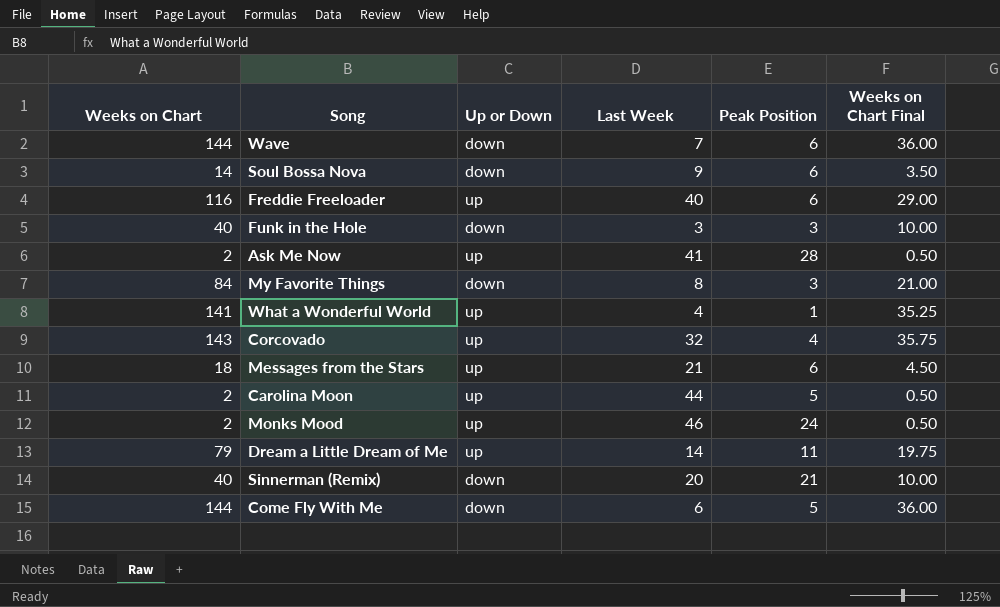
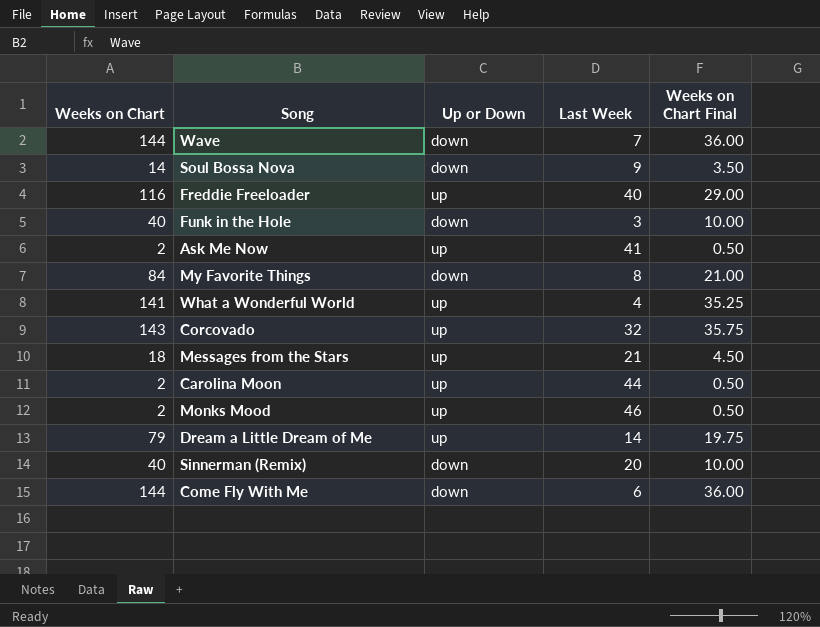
column Peak Position | position: 5 -> none

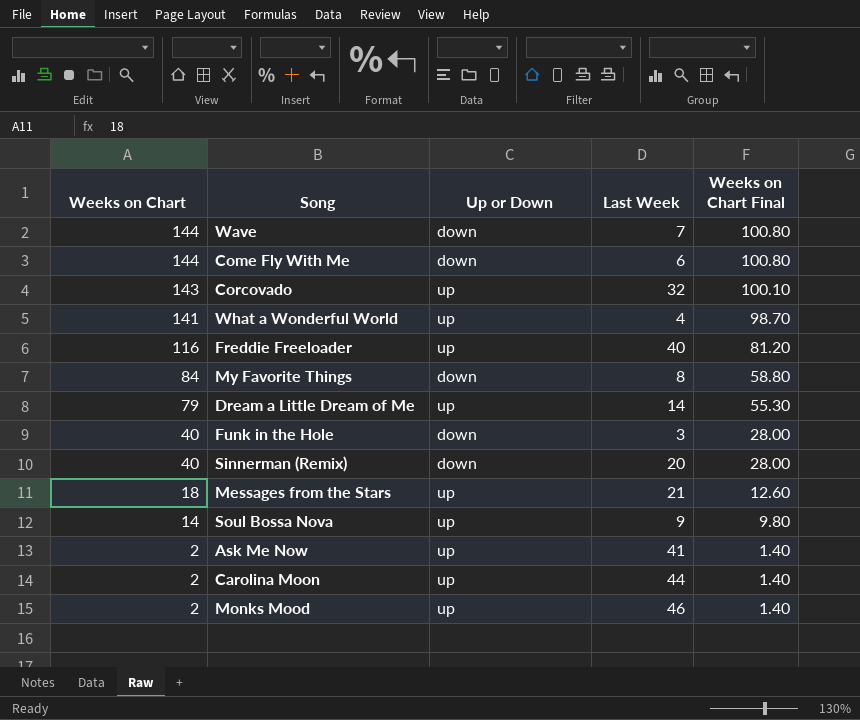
row order: none -> Weeks on Chart descending
column Weeks on Chart Final | formula: [Weeks on Chart] * 0.25 -> [Weeks on Chart] * 0.7
Soul Bossa Nova | Up or Down: down -> up

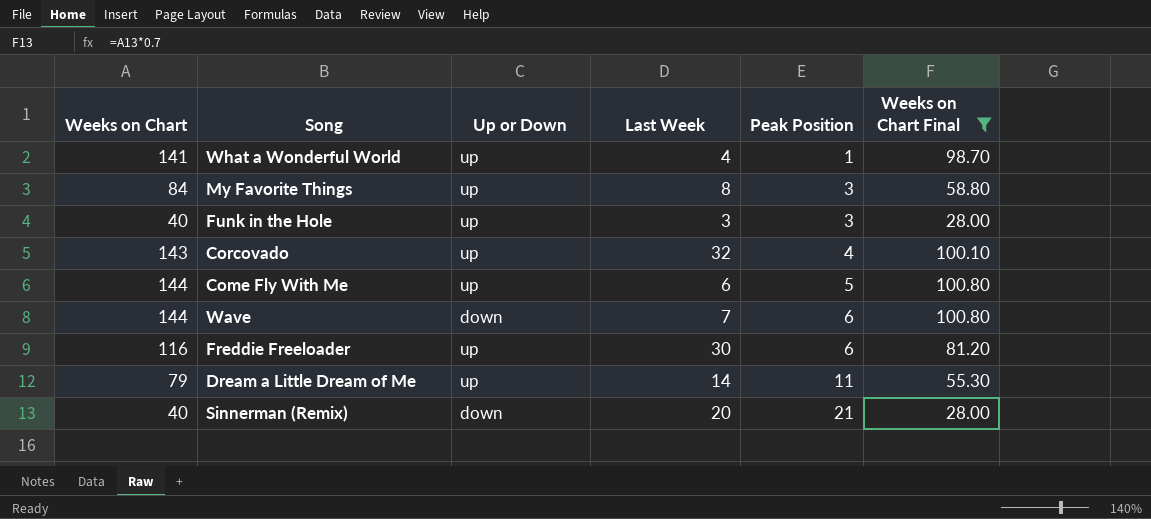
filter: none -> Weeks on Chart Final >= 28.00
row order: Weeks on Chart descending -> Peak Position ascending
column Peak Position | position: none -> 5
My Favorite Things | Up or Down: down -> up
Funk in the Hole | Up or Down: down -> up
Come Fly With Me | Up or Down: down -> up
Freddie Freeloader | Last Week: 40 -> 30

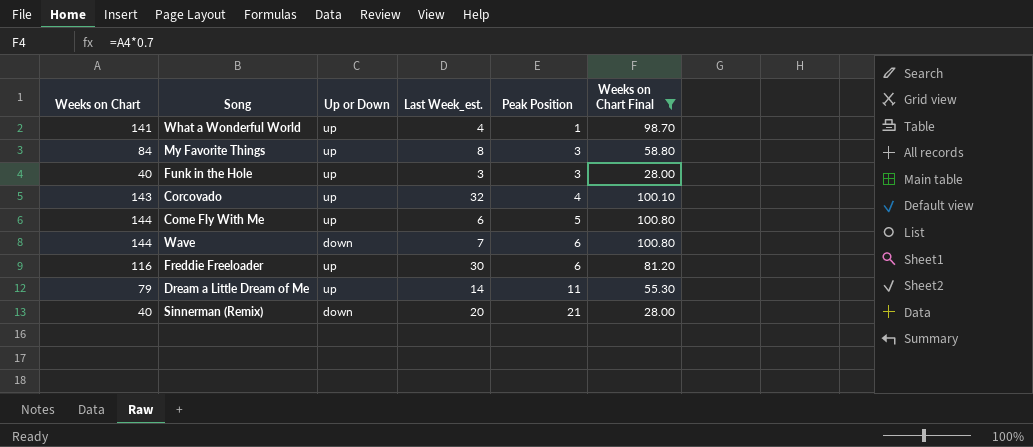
column name: Last Week -> Last Week_est.

